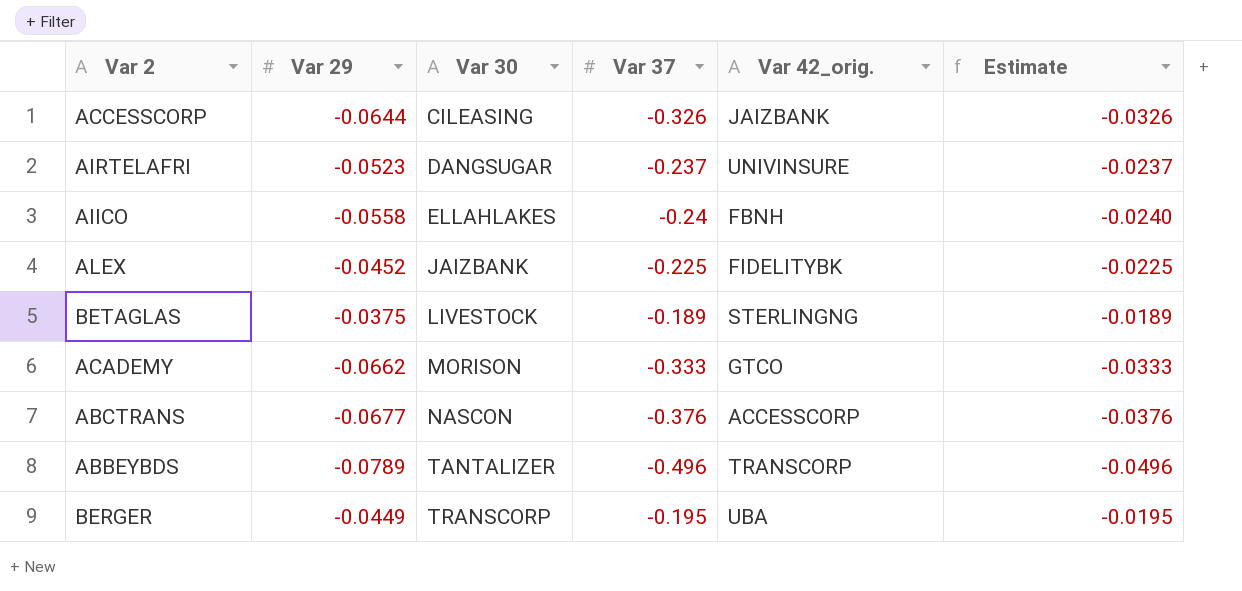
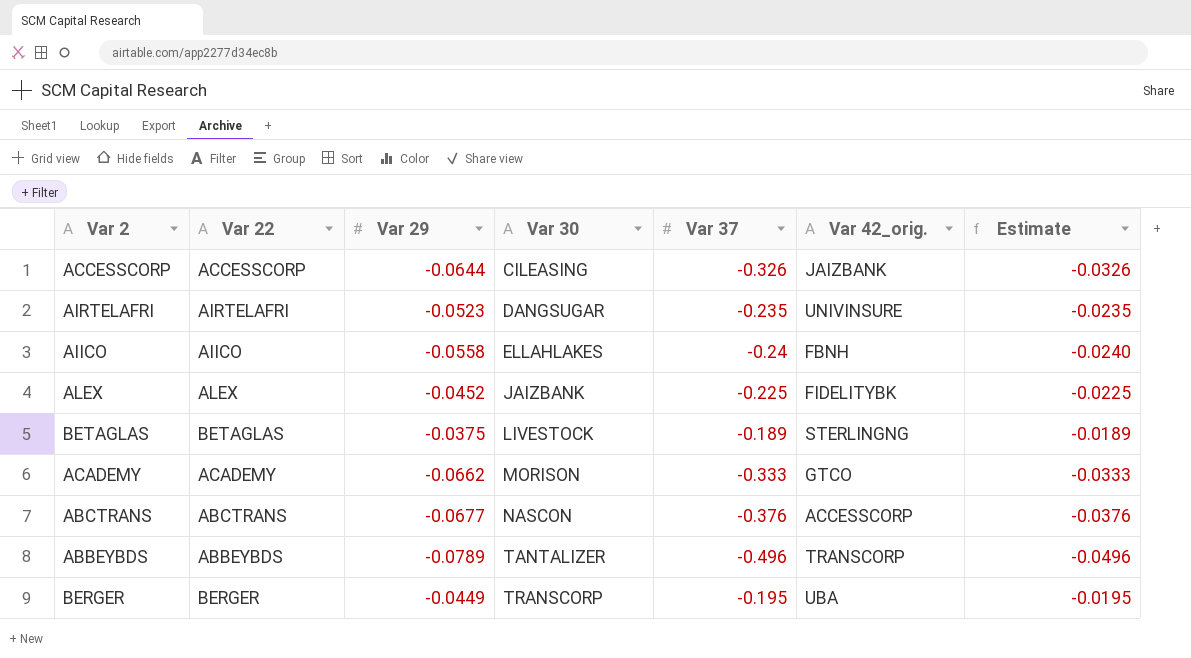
column Var 22 | position: none -> 2
AIRTELAFRI | Var 37: -0.237 -> -0.235
AIRTELAFRI | Estimate: -0.0237 -> -0.0235

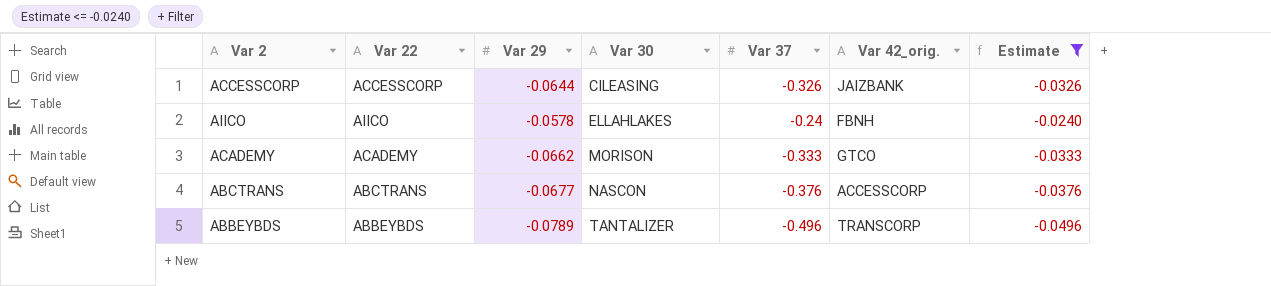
filter: none -> Estimate <= -0.0240
AIICO | Var 29: -0.0558 -> -0.0578

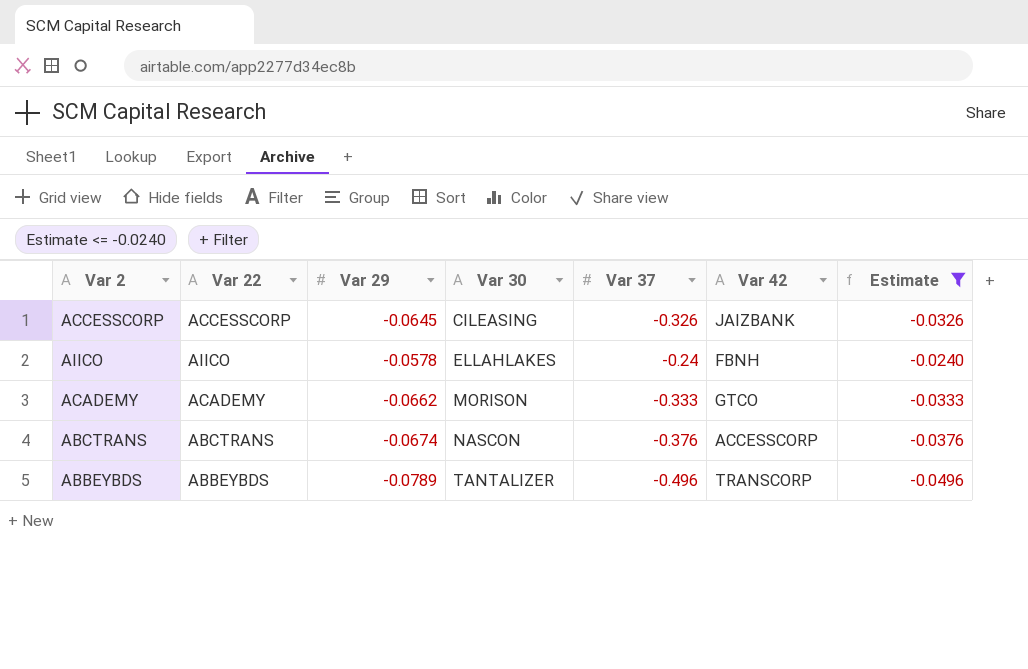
column name: Var 42_orig. -> Var 42
ACCESSCORP | Var 29: -0.0644 -> -0.0645
ABCTRANS | Var 29: -0.0677 -> -0.0674

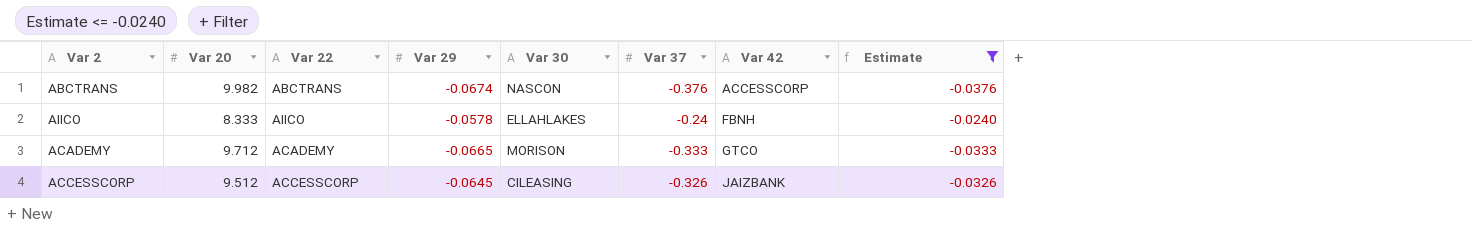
row order: Var 30 ascending -> Var 42 ascending
column Var 20 | position: none -> 2
row ABBEYBDS: ABBEYBDS | -0.0789 | TANTALIZER | -0.496 | TRANSCORP | -0.0496 -> none
ACADEMY | Var 29: -0.0662 -> -0.0665

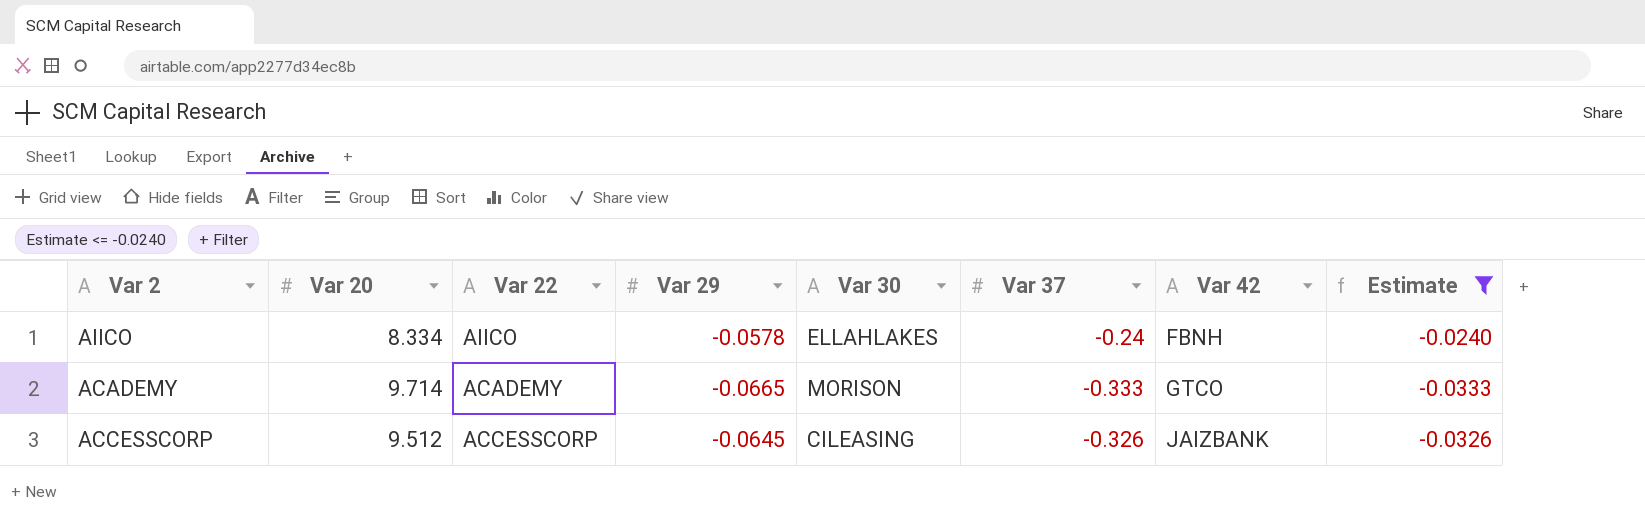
row ABCTRANS: 9.982 | ABCTRANS | -0.0674 | NASCON | -0.376 | ACCESSCORP | -0.0376 -> none
AIICO | Var 20: 8.333 -> 8.334
ACADEMY | Var 20: 9.712 -> 9.714

